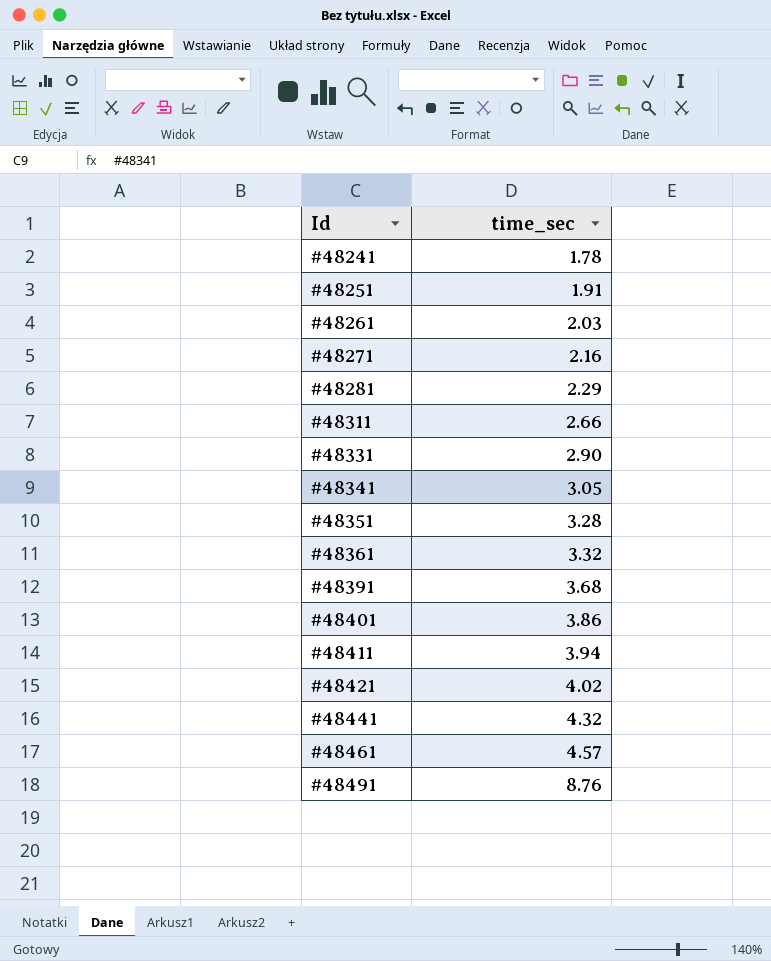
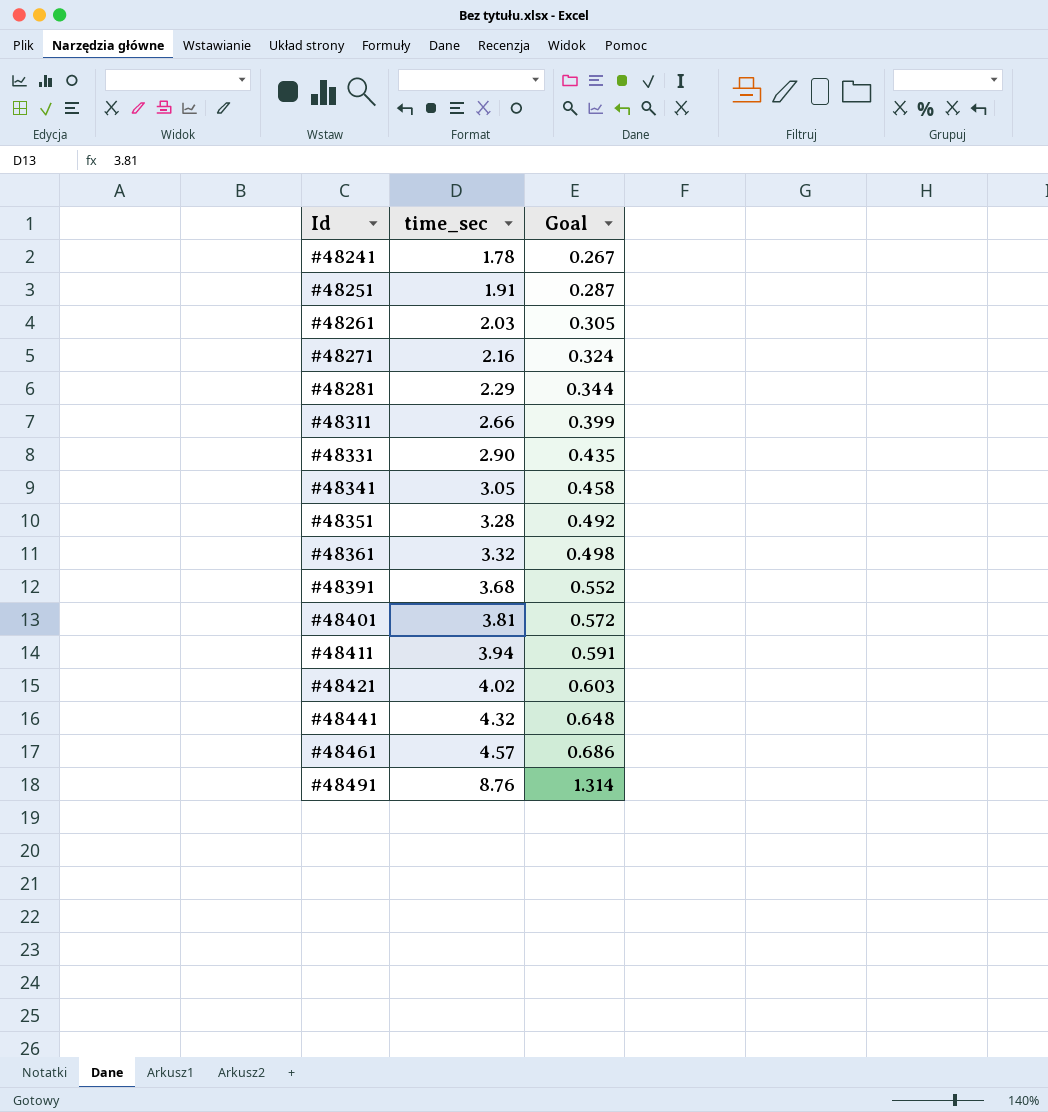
column Goal | formula: none -> [time_sec] * 0.15
#48401 | time_sec: 3.86 -> 3.81

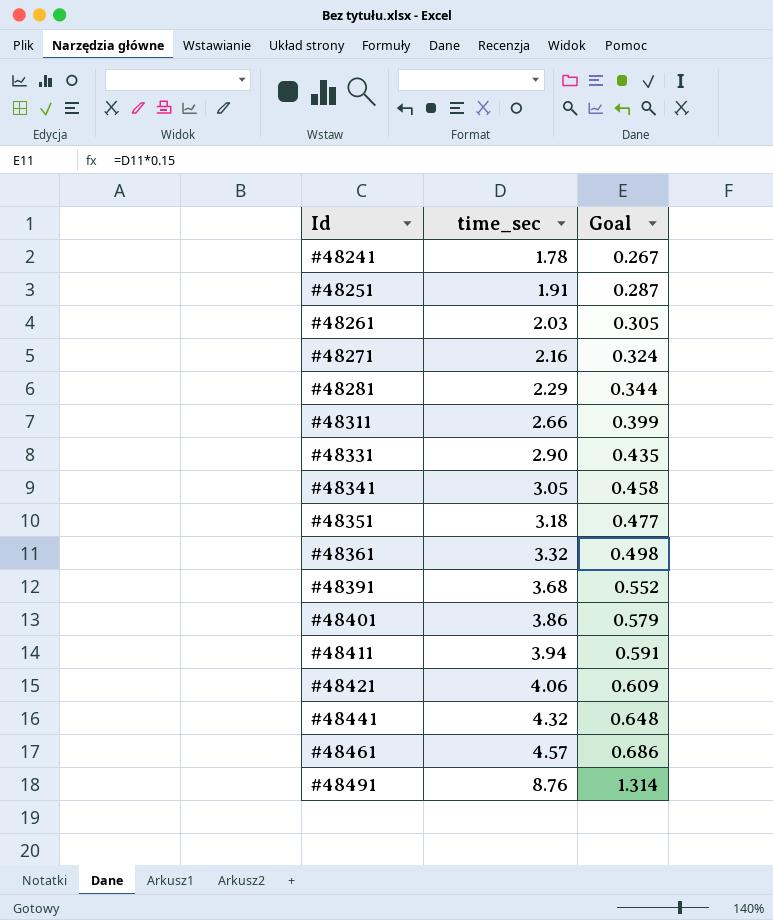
#48351 | time_sec: 3.28 -> 3.18
#48351 | Goal: 0.492 -> 0.477
#48401 | time_sec: 3.81 -> 3.86
#48401 | Goal: 0.572 -> 0.579
#48421 | time_sec: 4.02 -> 4.06
#48421 | Goal: 0.603 -> 0.609

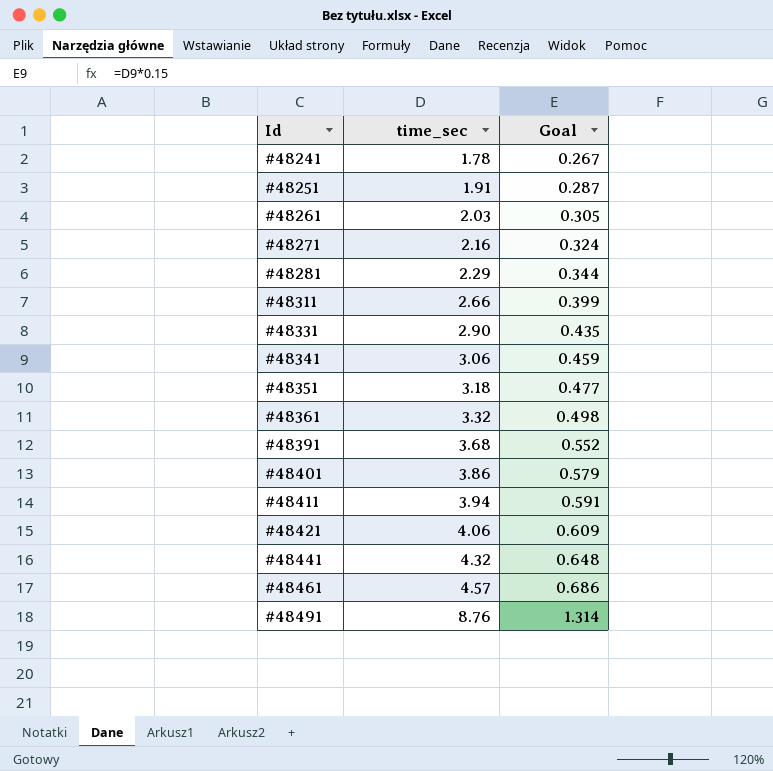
#48341 | time_sec: 3.05 -> 3.06
#48341 | Goal: 0.458 -> 0.459

